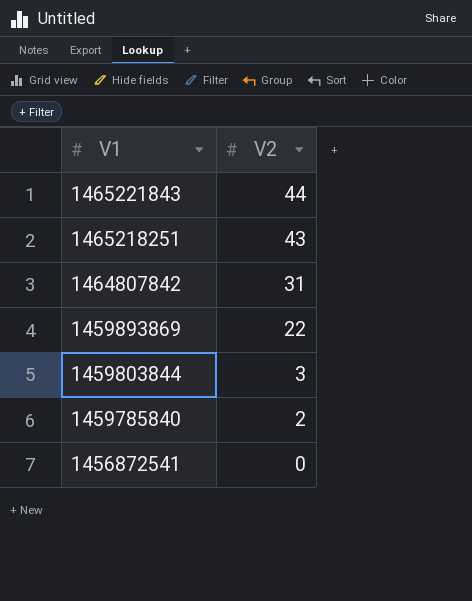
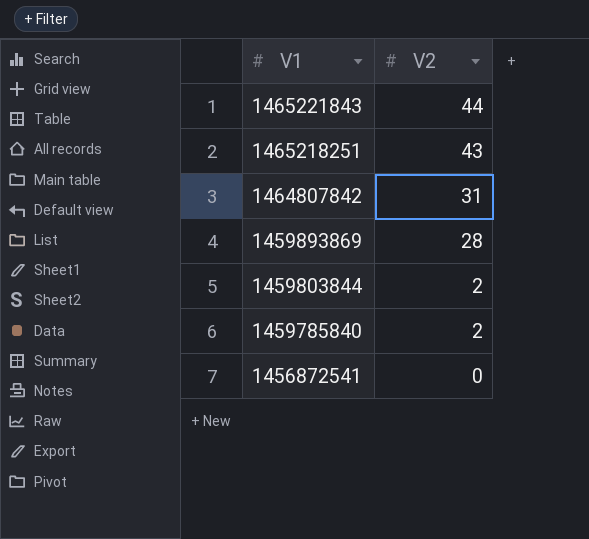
1459893869 | V2: 22 -> 28
1459803844 | V2: 3 -> 2

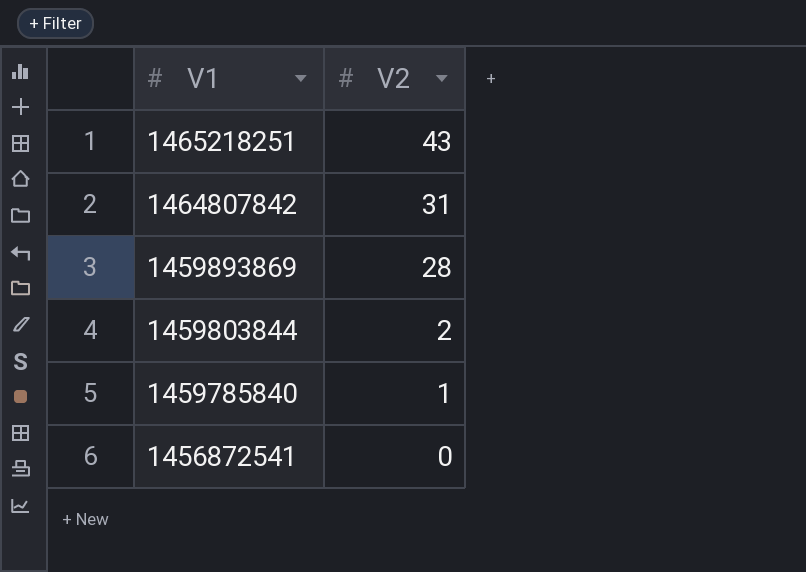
row 1465221843: 44 -> none
1459785840 | V2: 2 -> 1

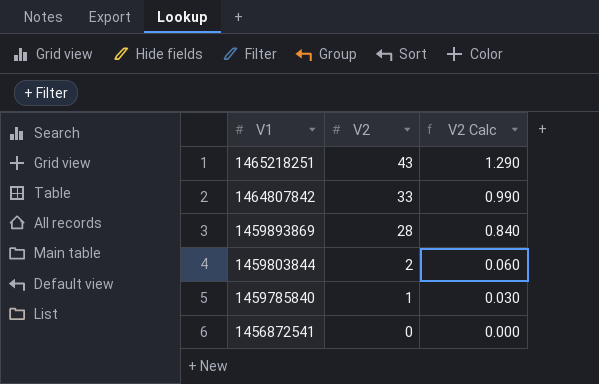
column V2 Calc | formula: none -> [V2] * 0.03
1464807842 | V2: 31 -> 33

